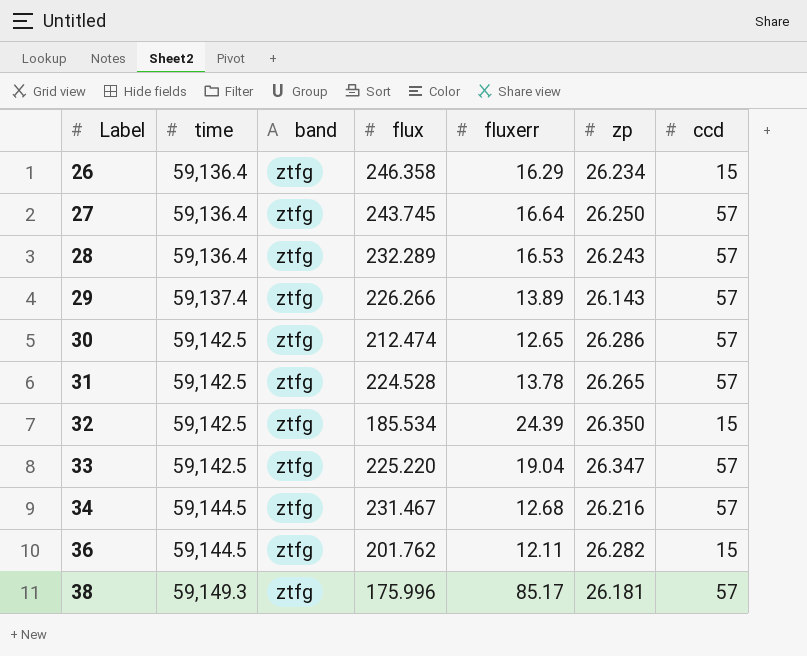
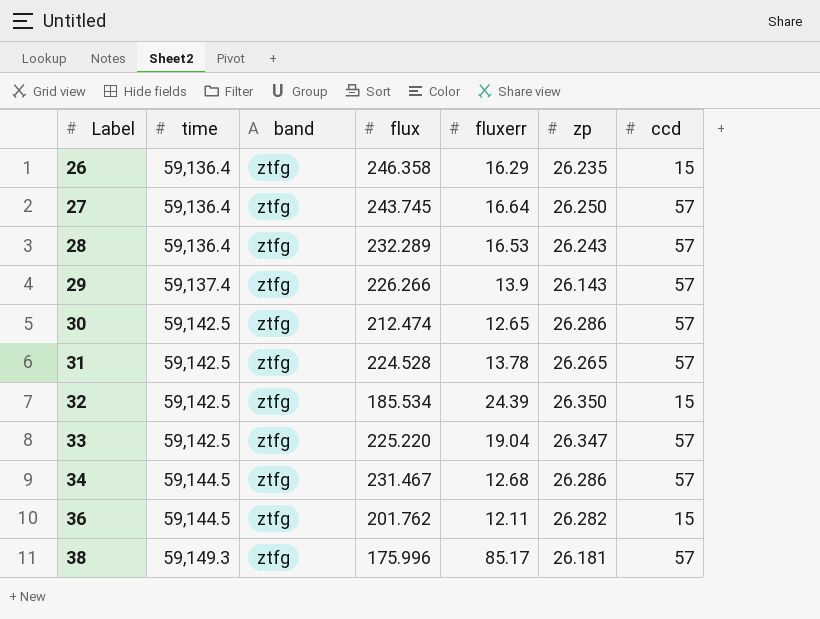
26 | zp: 26.234 -> 26.235
29 | fluxerr: 13.89 -> 13.9
34 | zp: 26.216 -> 26.286

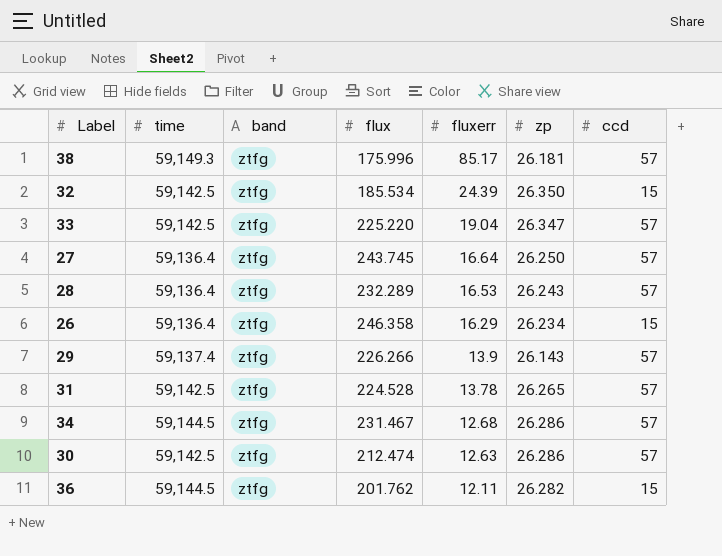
row order: Label ascending -> fluxerr descending
26 | zp: 26.235 -> 26.234
30 | fluxerr: 12.65 -> 12.63

